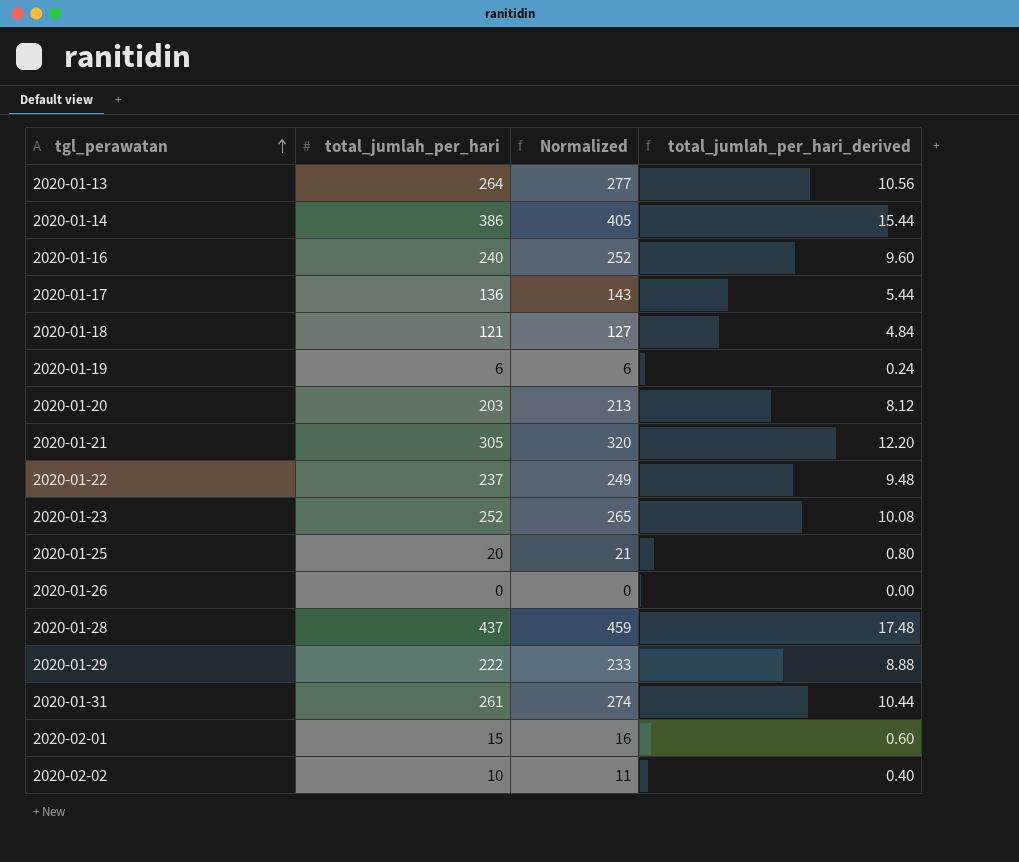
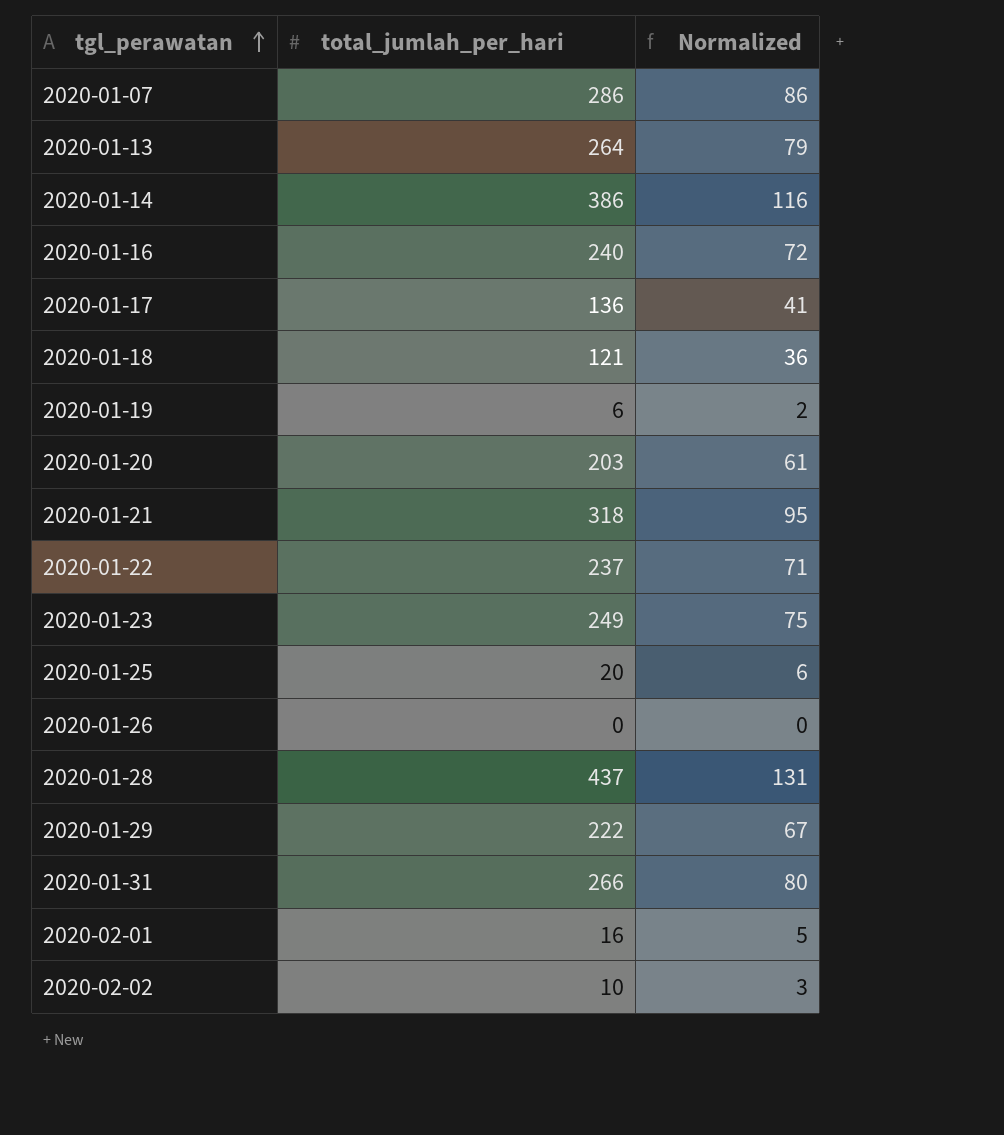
column total_jumlah_per_hari_derived | formula: [total_jumlah_per_hari] * 0.04 -> none
column Normalized | formula: [total_jumlah_per_hari] * 1.05 -> [total_jumlah_per_hari] * 0.3
row 2020-01-07: none -> 286 | 86
2020-01-21 | total_jumlah_per_hari: 305 -> 318
2020-01-23 | total_jumlah_per_hari: 252 -> 249
2020-01-31 | total_jumlah_per_hari: 261 -> 266
2020-02-01 | total_jumlah_per_hari: 15 -> 16

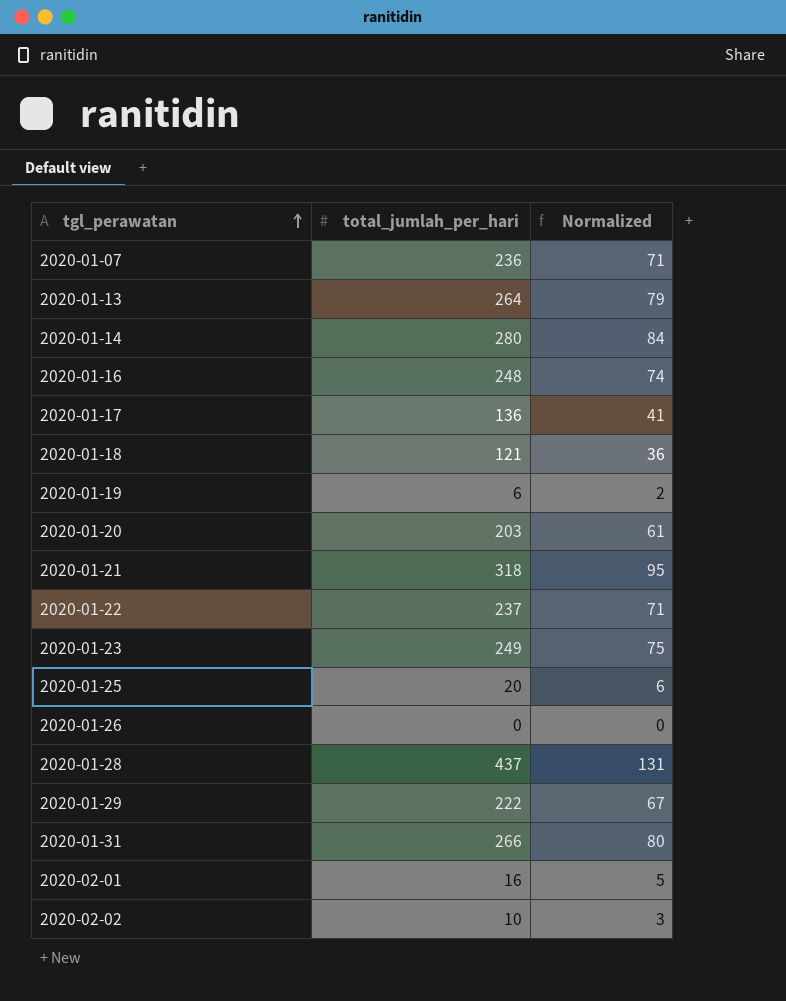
2020-01-07 | total_jumlah_per_hari: 286 -> 236
2020-01-07 | Normalized: 86 -> 71
2020-01-14 | total_jumlah_per_hari: 386 -> 280
2020-01-14 | Normalized: 116 -> 84
2020-01-16 | total_jumlah_per_hari: 240 -> 248
2020-01-16 | Normalized: 72 -> 74

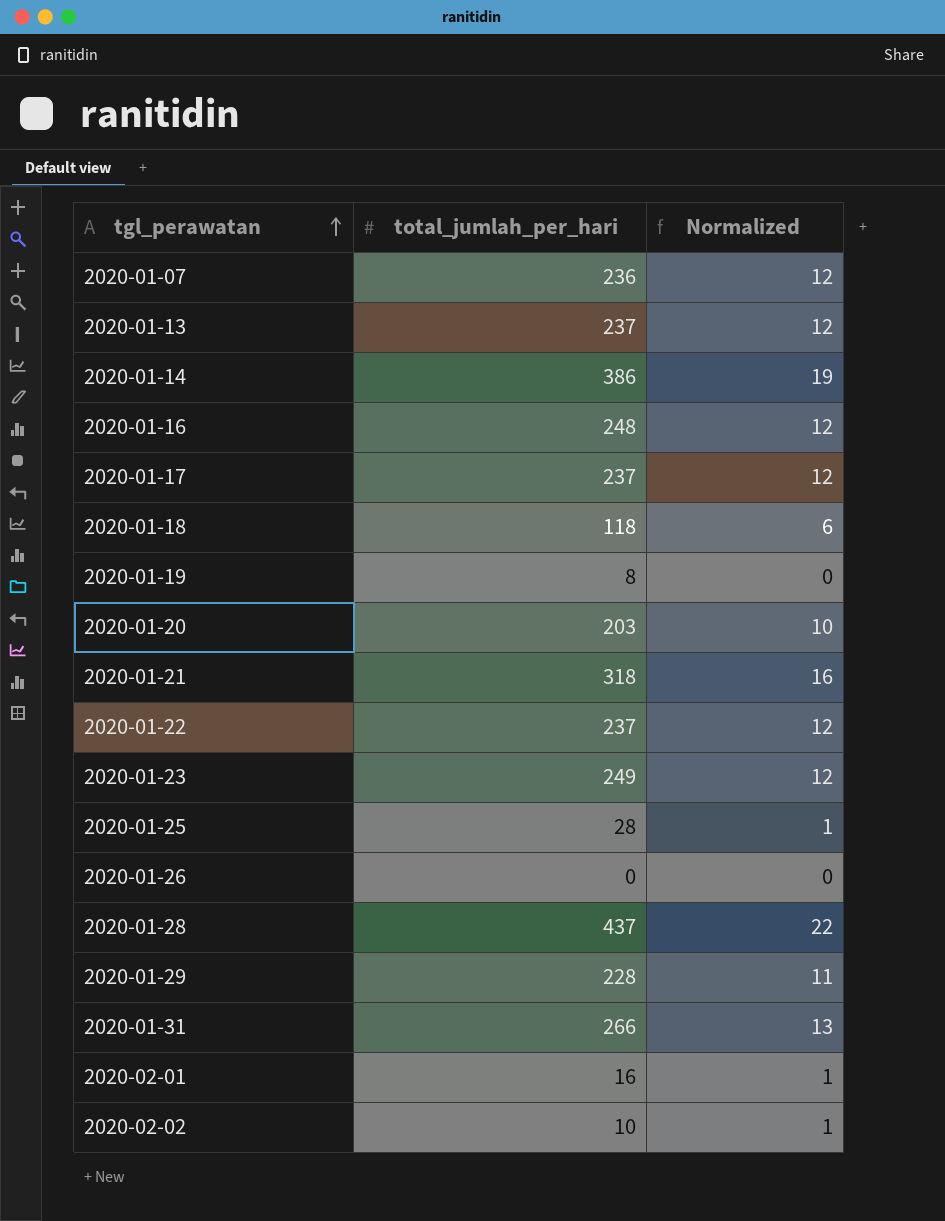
column Normalized | formula: [total_jumlah_per_hari] * 0.3 -> [total_jumlah_per_hari] * 0.05
2020-01-13 | total_jumlah_per_hari: 264 -> 237
2020-01-14 | total_jumlah_per_hari: 280 -> 386
2020-01-17 | total_jumlah_per_hari: 136 -> 237
2020-01-18 | total_jumlah_per_hari: 121 -> 118
2020-01-19 | total_jumlah_per_hari: 6 -> 8
2020-01-25 | total_jumlah_per_hari: 20 -> 28
2020-01-29 | total_jumlah_per_hari: 222 -> 228

